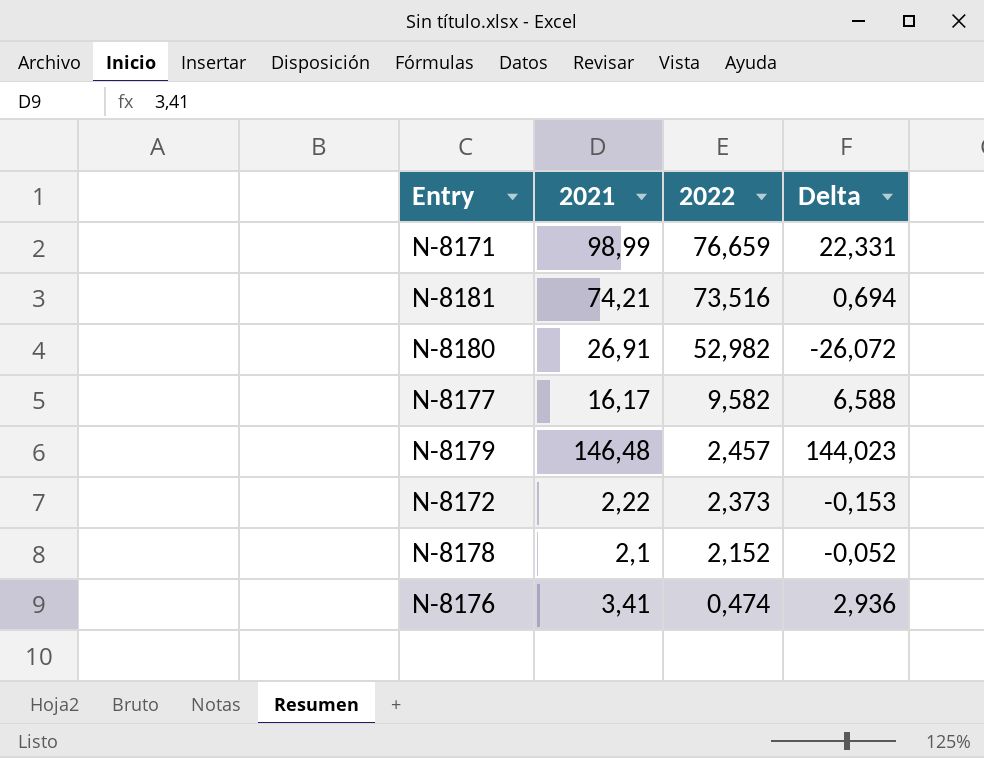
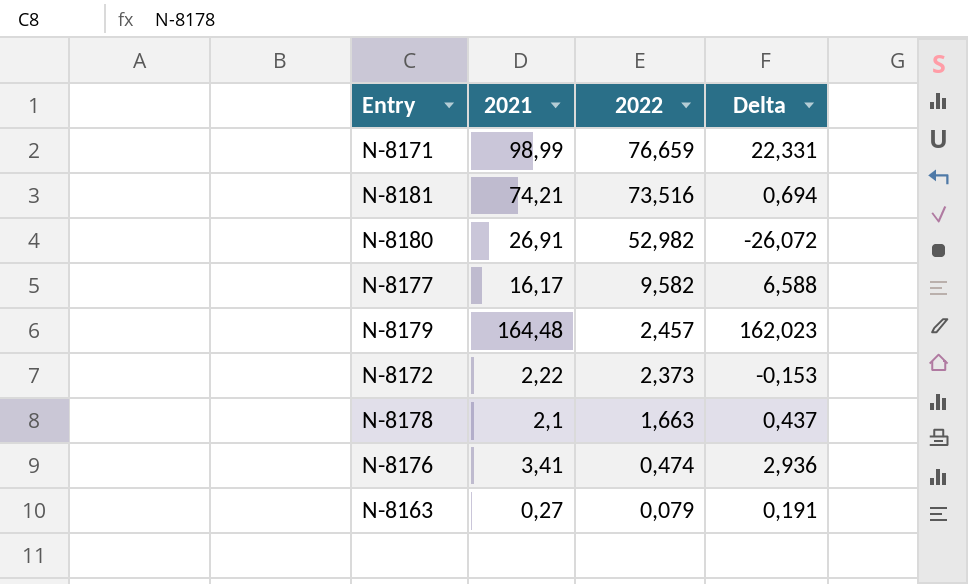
N-8179 | 2021: 146,48 -> 164,48
N-8179 | Delta: 144,023 -> 162,023
N-8178 | 2022: 2,152 -> 1,663
N-8178 | Delta: -0,052 -> 0,437
row N-8163: none -> 0,27 | 0,079 | 0,191

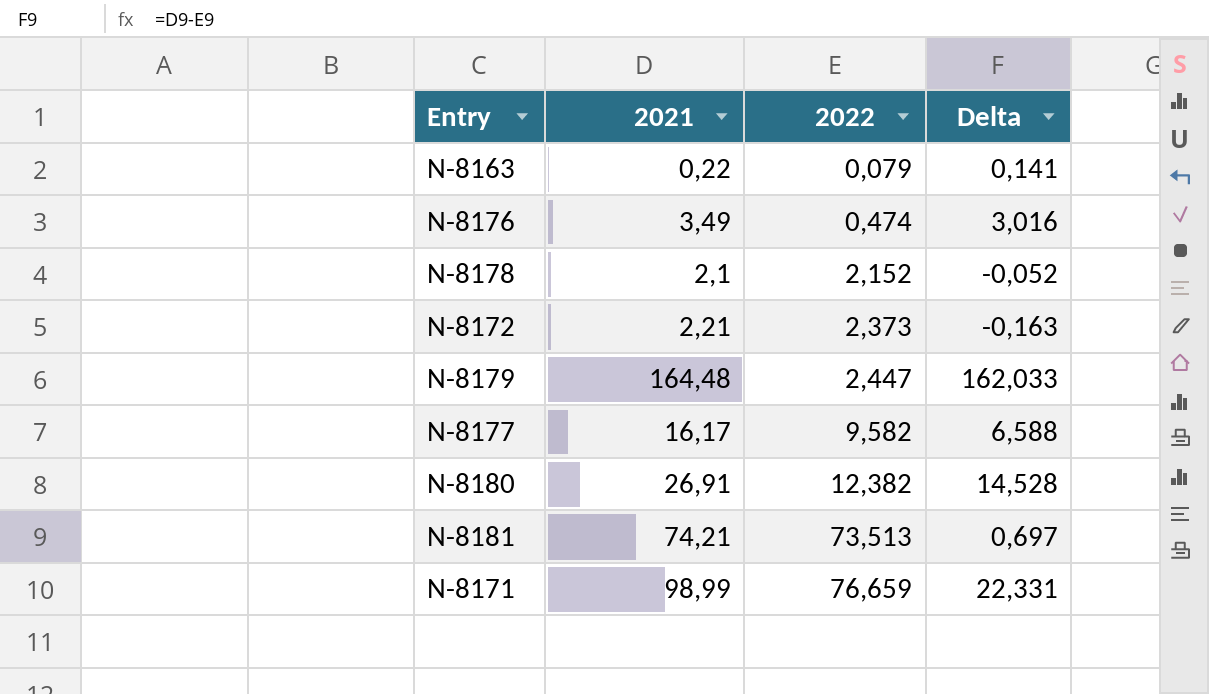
row order: 2022 descending -> 2022 ascending
N-8163 | 2021: 0,27 -> 0,22
N-8163 | Delta: 0,191 -> 0,141
N-8176 | 2021: 3,41 -> 3,49
N-8176 | Delta: 2,936 -> 3,016
N-8178 | 2022: 1,663 -> 2,152
N-8178 | Delta: 0,437 -> -0,052
N-8172 | 2021: 2,22 -> 2,21
N-8172 | Delta: -0,153 -> -0,163
N-8179 | 2022: 2,457 -> 2,447
N-8179 | Delta: 162,023 -> 162,033
N-8180 | 2022: 52,982 -> 12,382
N-8180 | Delta: -26,072 -> 14,528
N-8181 | 2022: 73,516 -> 73,513
N-8181 | Delta: 0,694 -> 0,697

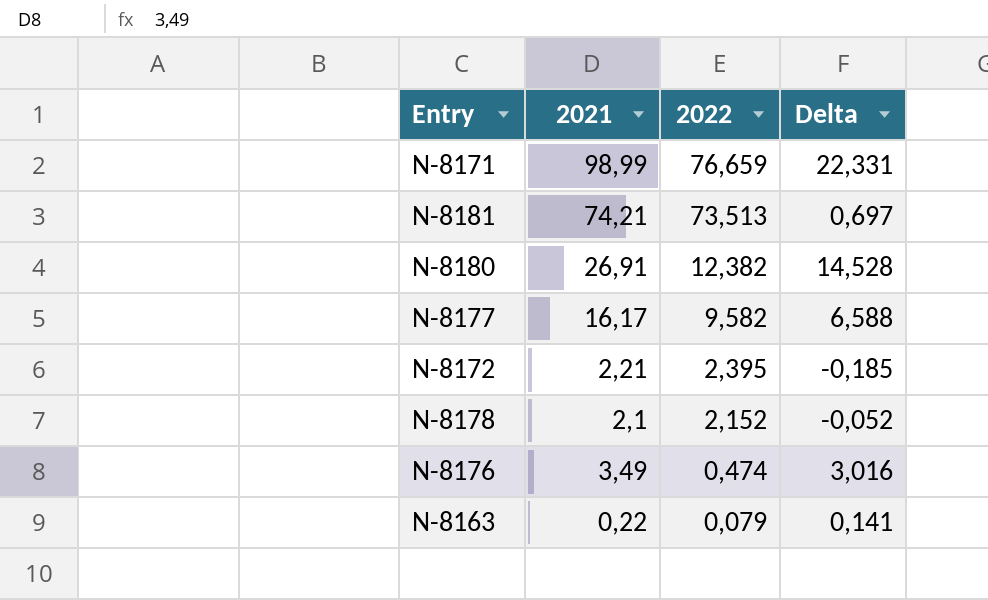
row order: 2022 ascending -> 2022 descending
row N-8179: 164,48 | 2,447 | 162,033 -> none
N-8172 | 2022: 2,373 -> 2,395
N-8172 | Delta: -0,163 -> -0,185

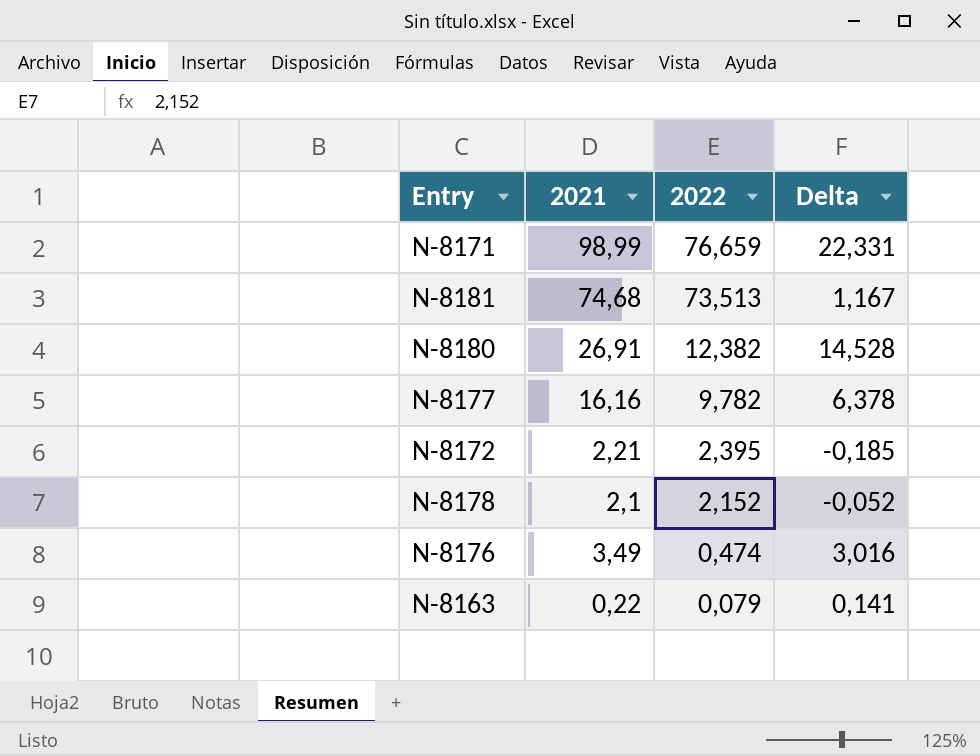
N-8181 | 2021: 74,21 -> 74,68
N-8181 | Delta: 0,697 -> 1,167
N-8177 | 2021: 16,17 -> 16,16
N-8177 | 2022: 9,582 -> 9,782
N-8177 | Delta: 6,588 -> 6,378

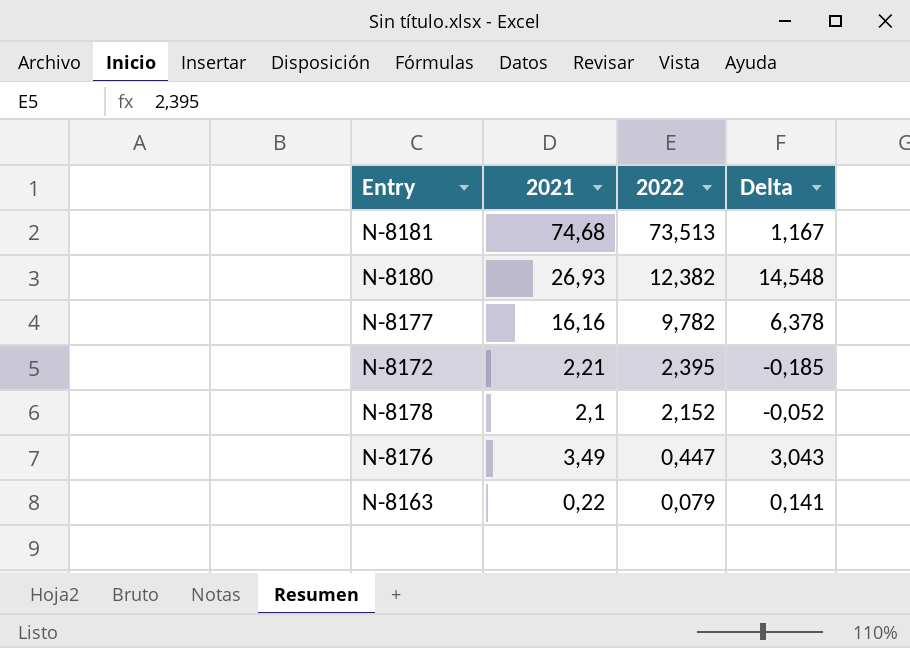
row N-8171: 98,99 | 76,659 | 22,331 -> none
N-8180 | 2021: 26,91 -> 26,93
N-8180 | Delta: 14,528 -> 14,548
N-8176 | 2022: 0,474 -> 0,447
N-8176 | Delta: 3,016 -> 3,043

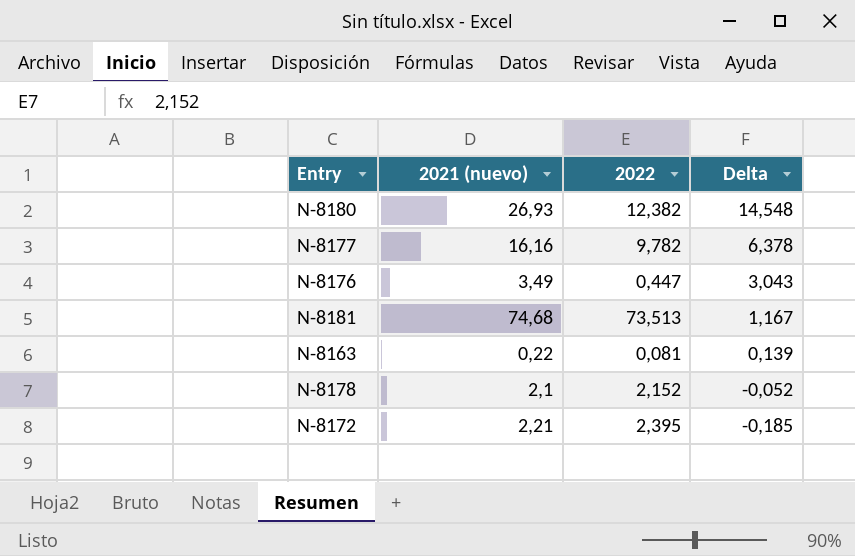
row order: 2022 descending -> Delta descending
column name: 2021 -> 2021 (nuevo)
N-8163 | 2022: 0,079 -> 0,081
N-8163 | Delta: 0,141 -> 0,139

